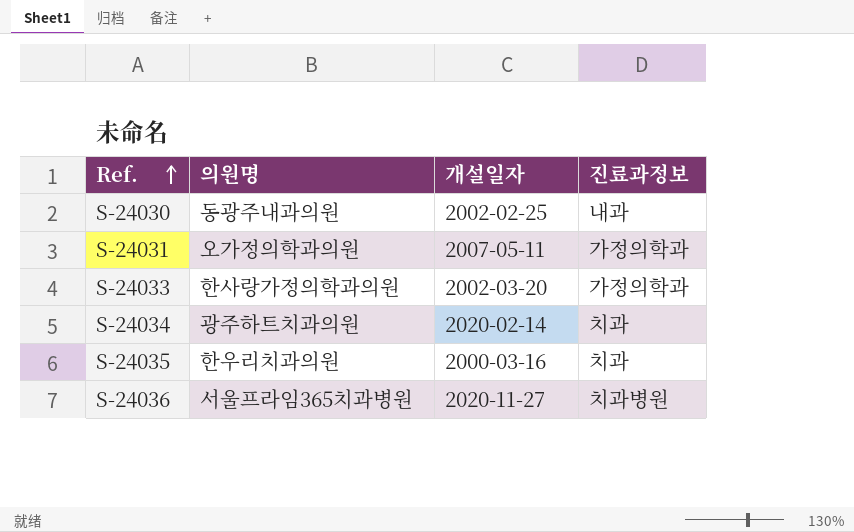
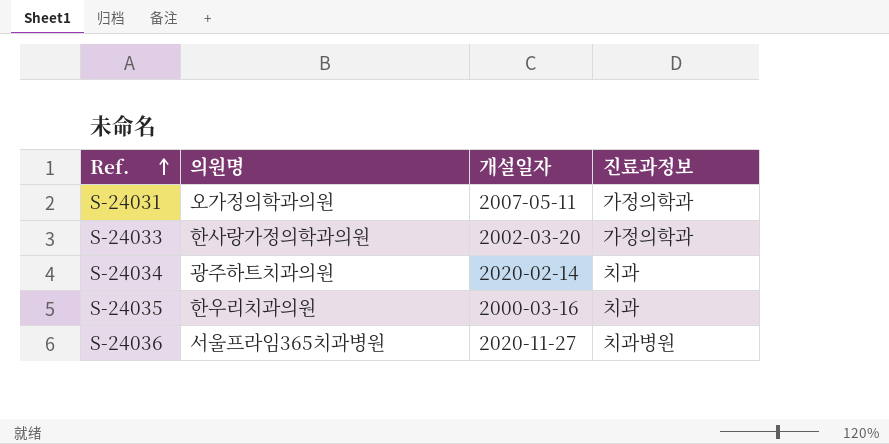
row S-24030: 동광주내과의원 | 2002-02-25 | 내과 -> none

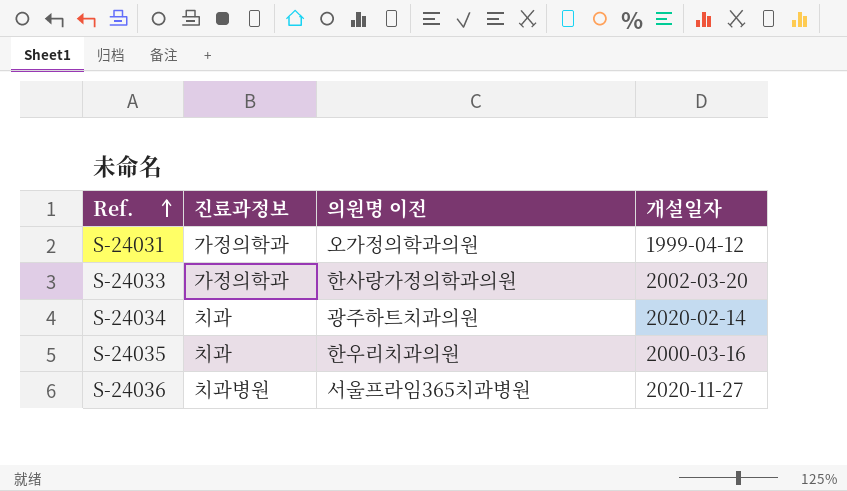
column 진료과정보 | position: 4 -> 2
column name: 의원명 -> 의원명 이전
S-24031 | 개설일자: 2007-05-11 -> 1999-04-12

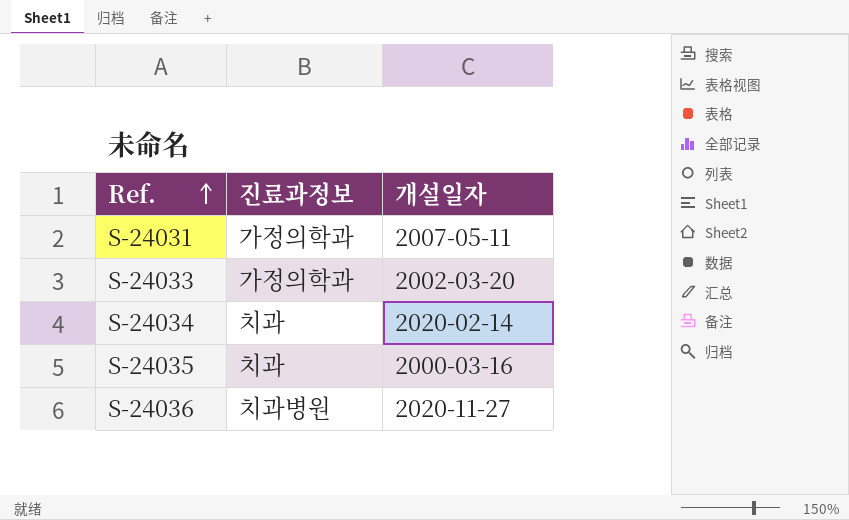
column 의원명 이전 | position: 3 -> none
S-24031 | 개설일자: 1999-04-12 -> 2007-05-11

